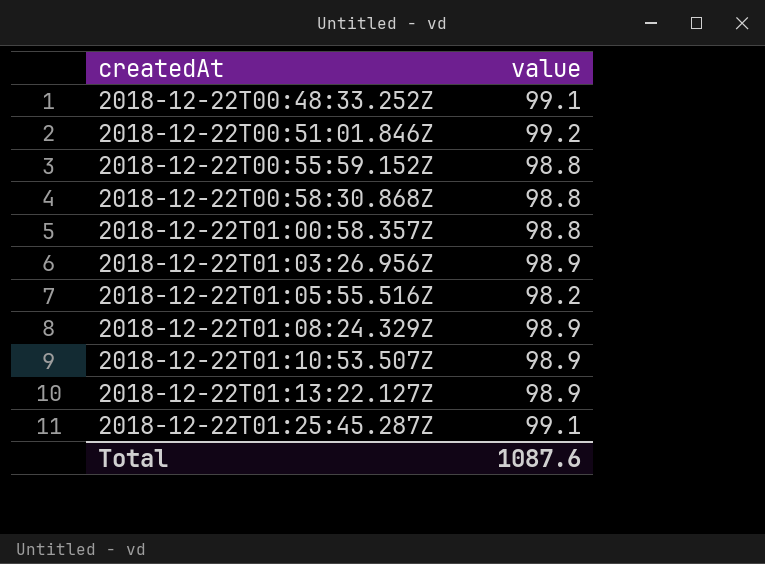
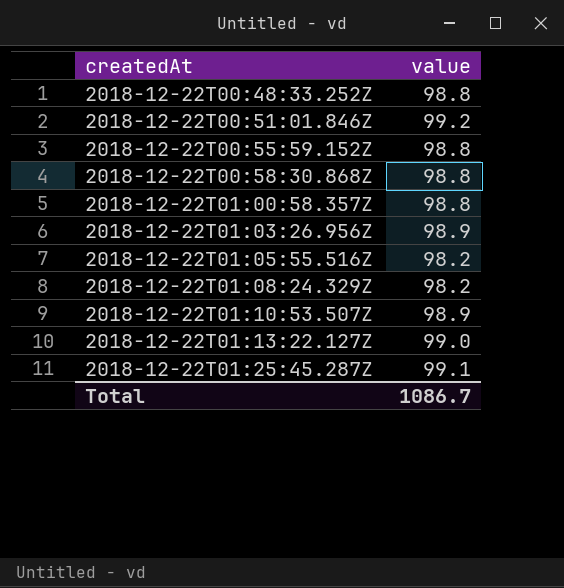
2018-12-22T00:48:33.252Z | value: 99.1 -> 98.8
2018-12-22T01:08:24.329Z | value: 98.9 -> 98.2
2018-12-22T01:13:22.127Z | value: 98.9 -> 99.0
Total | value: 1087.6 -> 1086.7

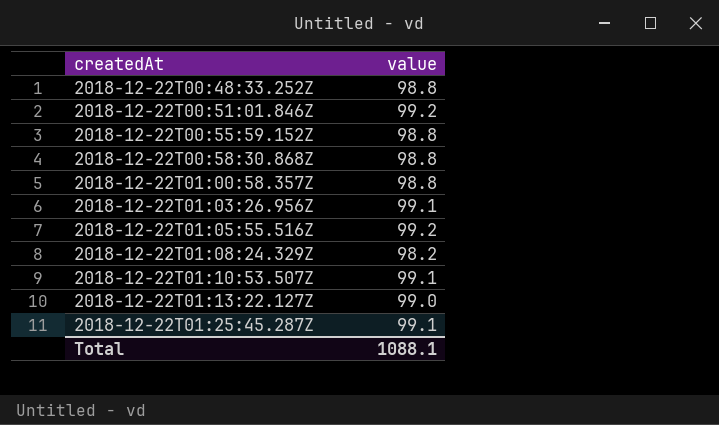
2018-12-22T01:03:26.956Z | value: 98.9 -> 99.1
2018-12-22T01:05:55.516Z | value: 98.2 -> 99.2
2018-12-22T01:10:53.507Z | value: 98.9 -> 99.1
Total | value: 1086.7 -> 1088.1

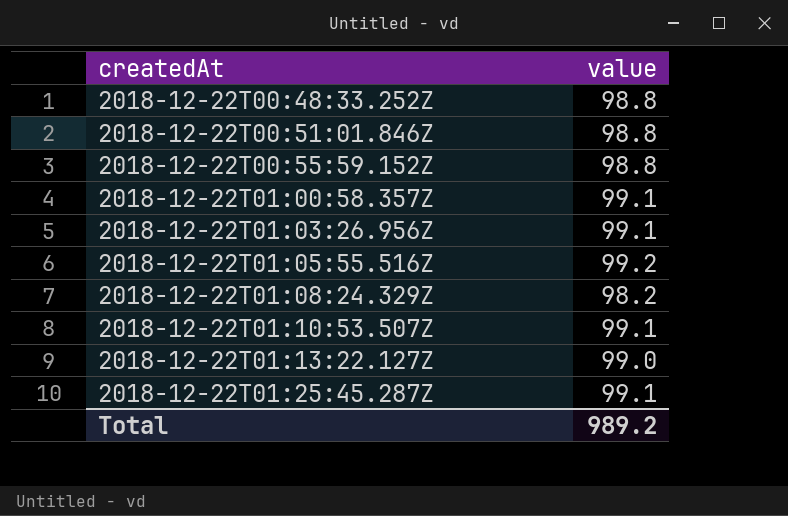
row 2018-12-22T00:58:30.868Z: 98.8 -> none
2018-12-22T00:51:01.846Z | value: 99.2 -> 98.8
2018-12-22T01:00:58.357Z | value: 98.8 -> 99.1
Total | value: 1088.1 -> 989.2

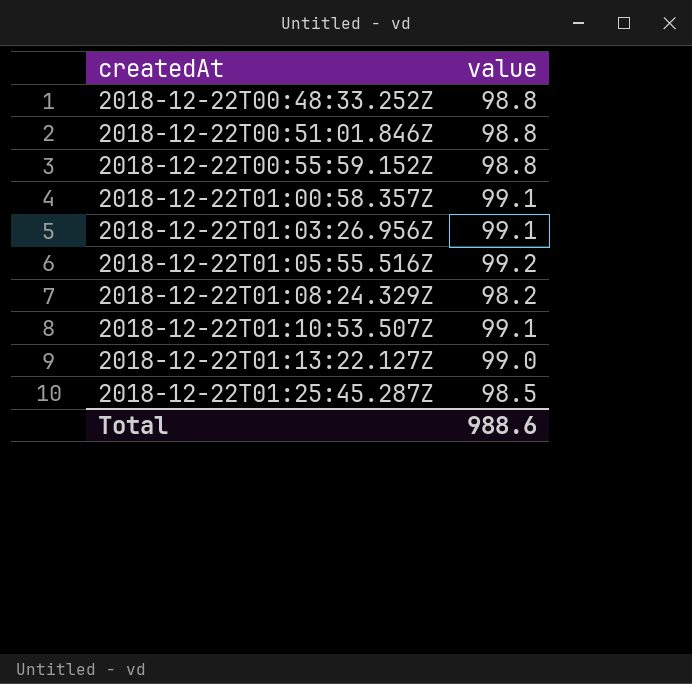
2018-12-22T01:25:45.287Z | value: 99.1 -> 98.5
Total | value: 989.2 -> 988.6

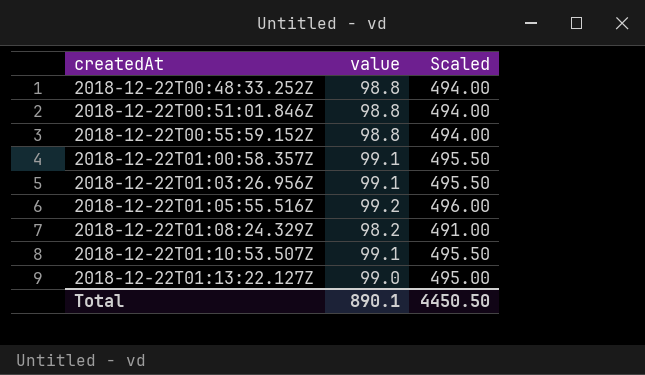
column Scaled | formula: none -> [value] * 5
row 2018-12-22T01:25:45.287Z: 98.5 -> none
Total | value: 988.6 -> 890.1

